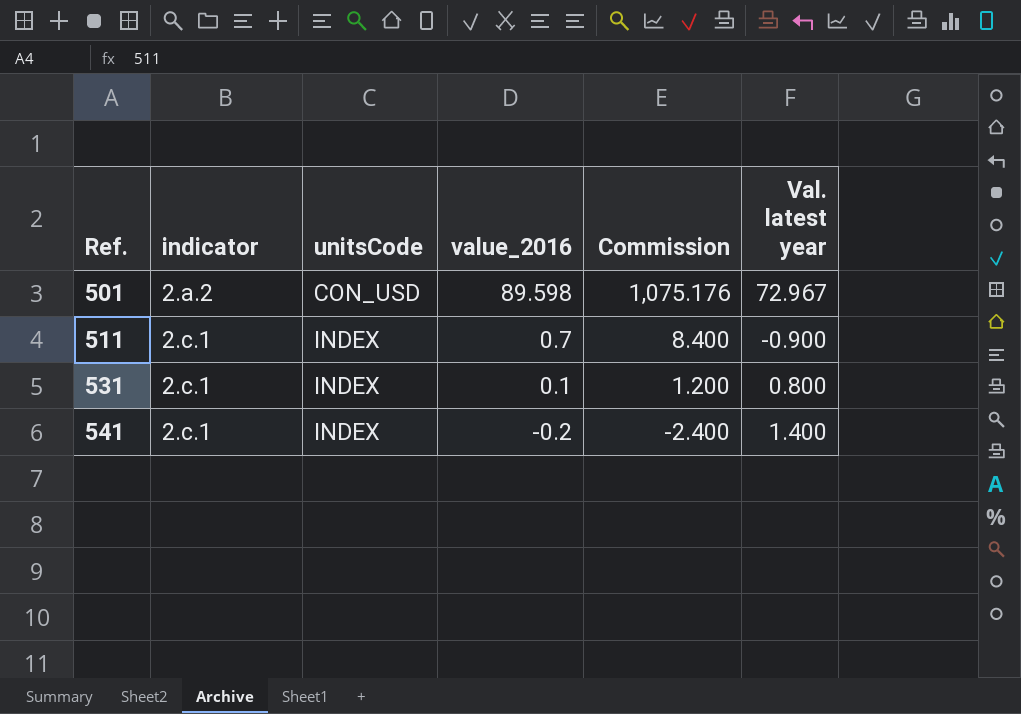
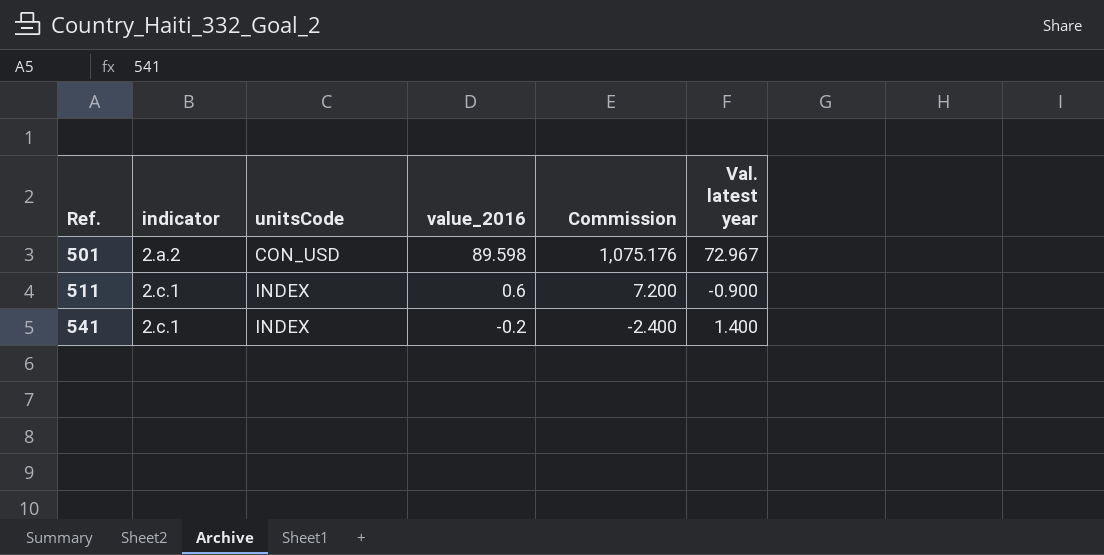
row 531: 2.c.1 | INDEX | 0.1 | 1.200 | 0.800 -> none
511 | value_2016: 0.7 -> 0.6
511 | Commission: 8.400 -> 7.200

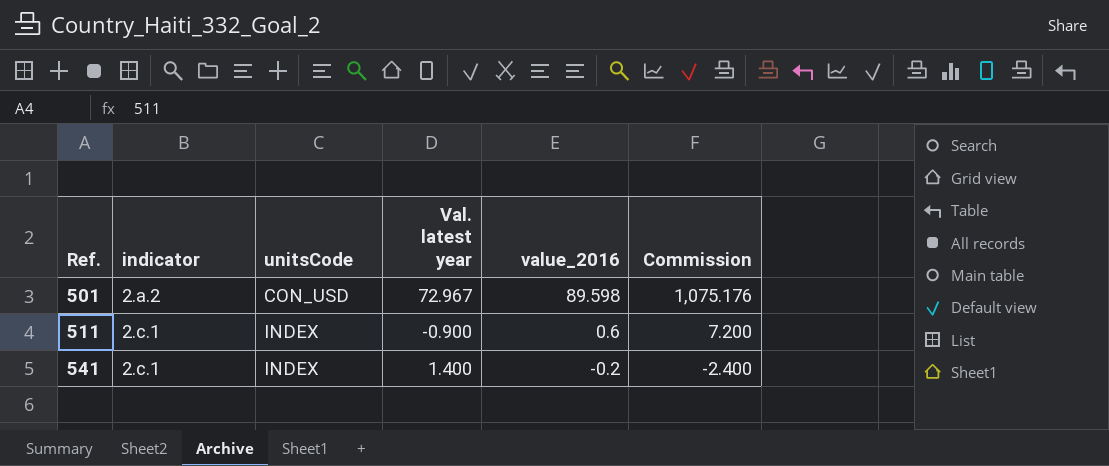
column Val. latest year | position: 6 -> 4

